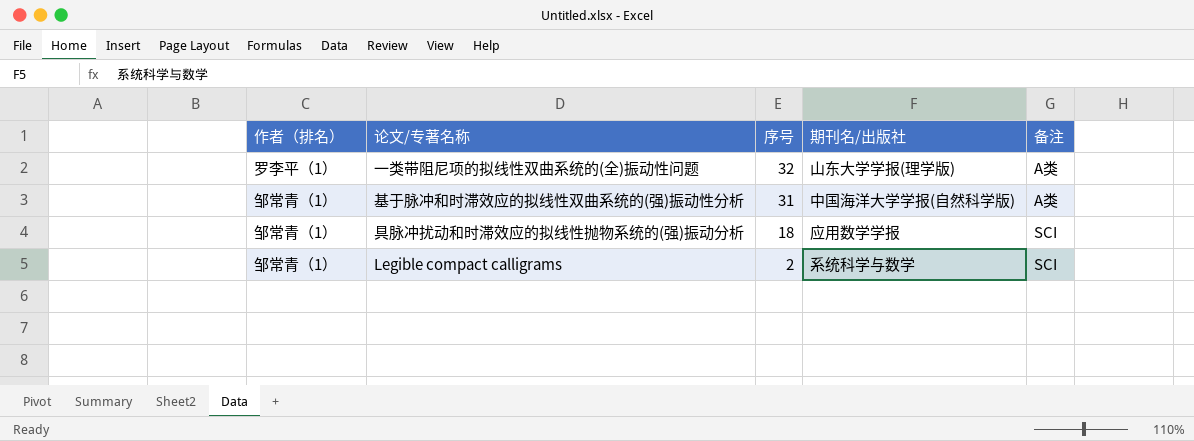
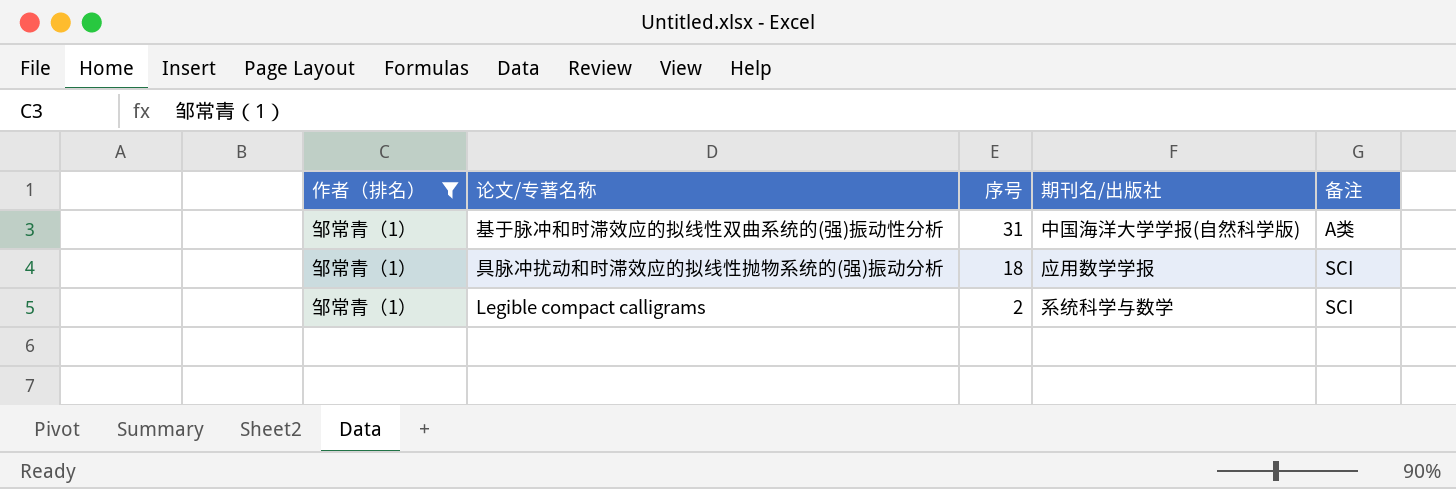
filter: none -> 作者（排名） = 邹常青（1）

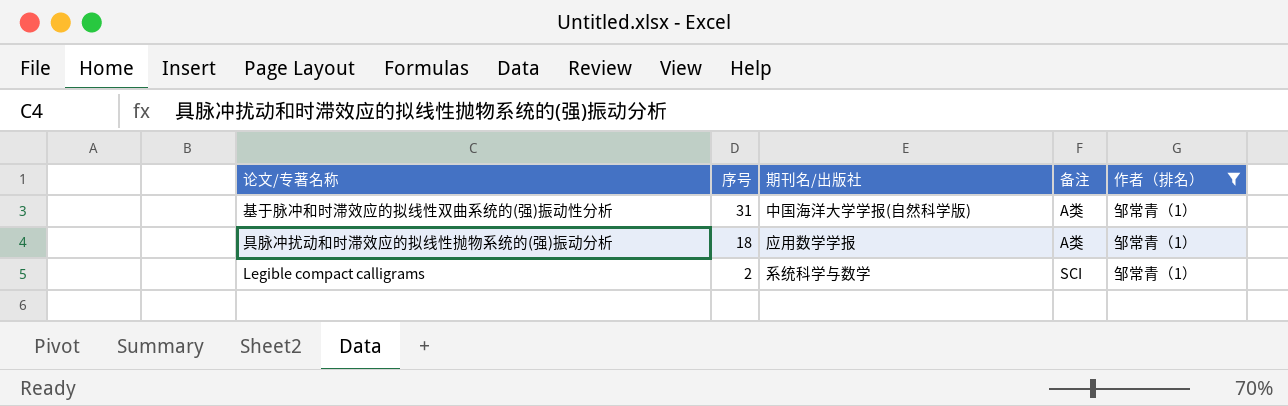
column 作者（排名） | position: 1 -> 5
具脉冲扰动和时滞效应的拟线性抛物系统的(强)振动分析 | 备注: SCI -> A类

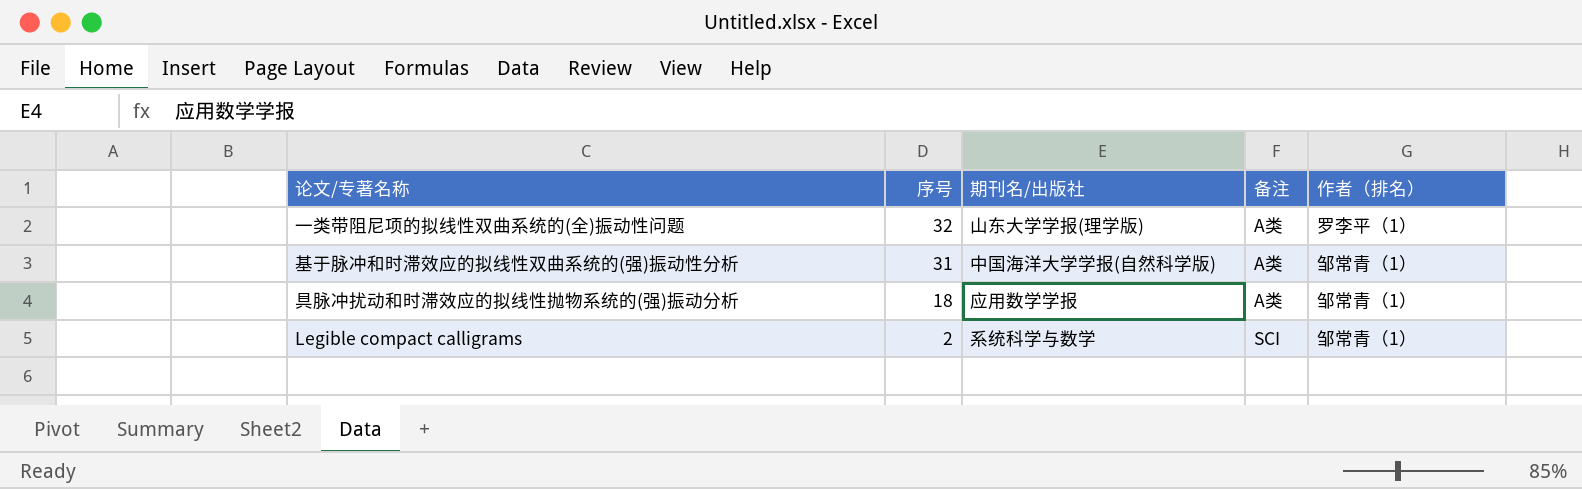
filter: 作者（排名） = 邹常青（1） -> none

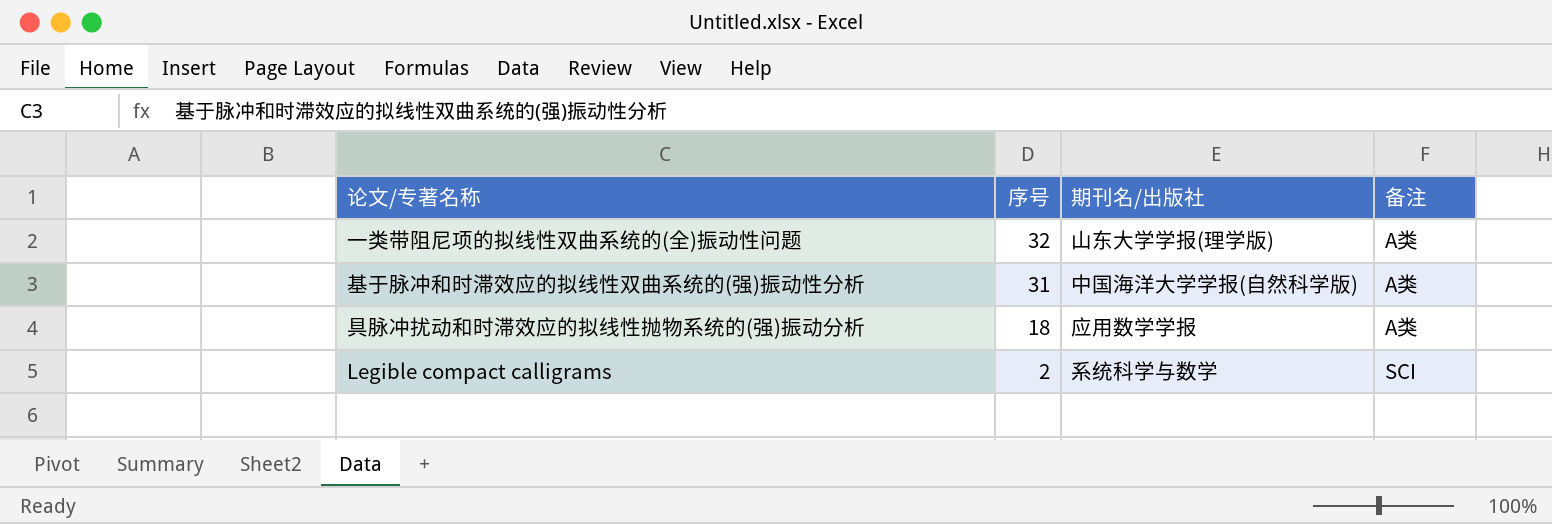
column 作者（排名） | position: 5 -> none

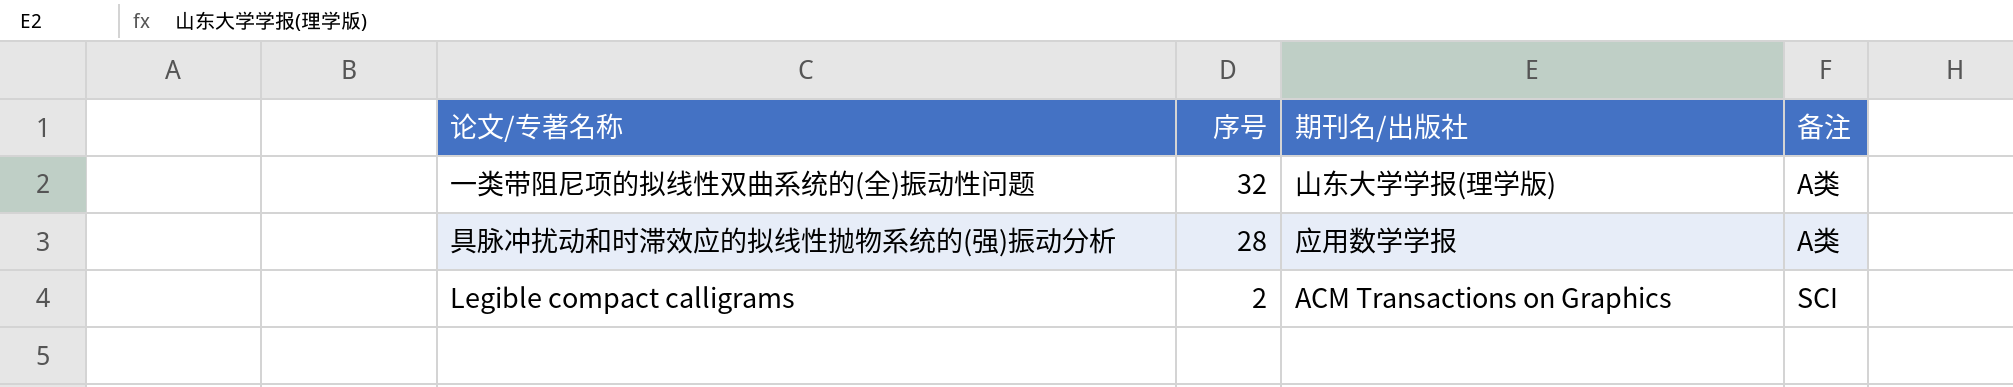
row 基于脉冲和时滞效应的拟线性双曲系统的(强)振动性分析: 31 | 中国海洋大学学报(自然科学版) | A类 -> none
具脉冲扰动和时滞效应的拟线性抛物系统的(强)振动分析 | 序号: 18 -> 28
Legible compact calligrams | 期刊名/出版社: 系统科学与数学 -> ACM Transactions on Graphics

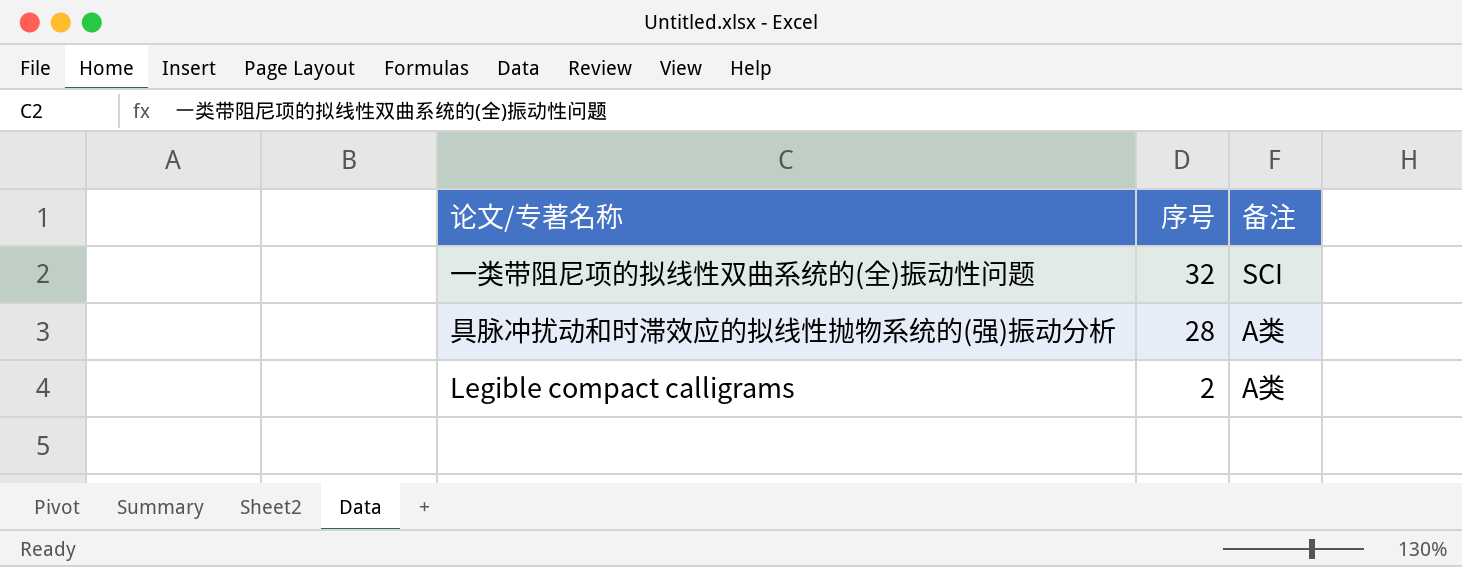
column 期刊名/出版社 | position: 3 -> none
一类带阻尼项的拟线性双曲系统的(全)振动性问题 | 备注: A类 -> SCI
Legible compact calligrams | 备注: SCI -> A类

